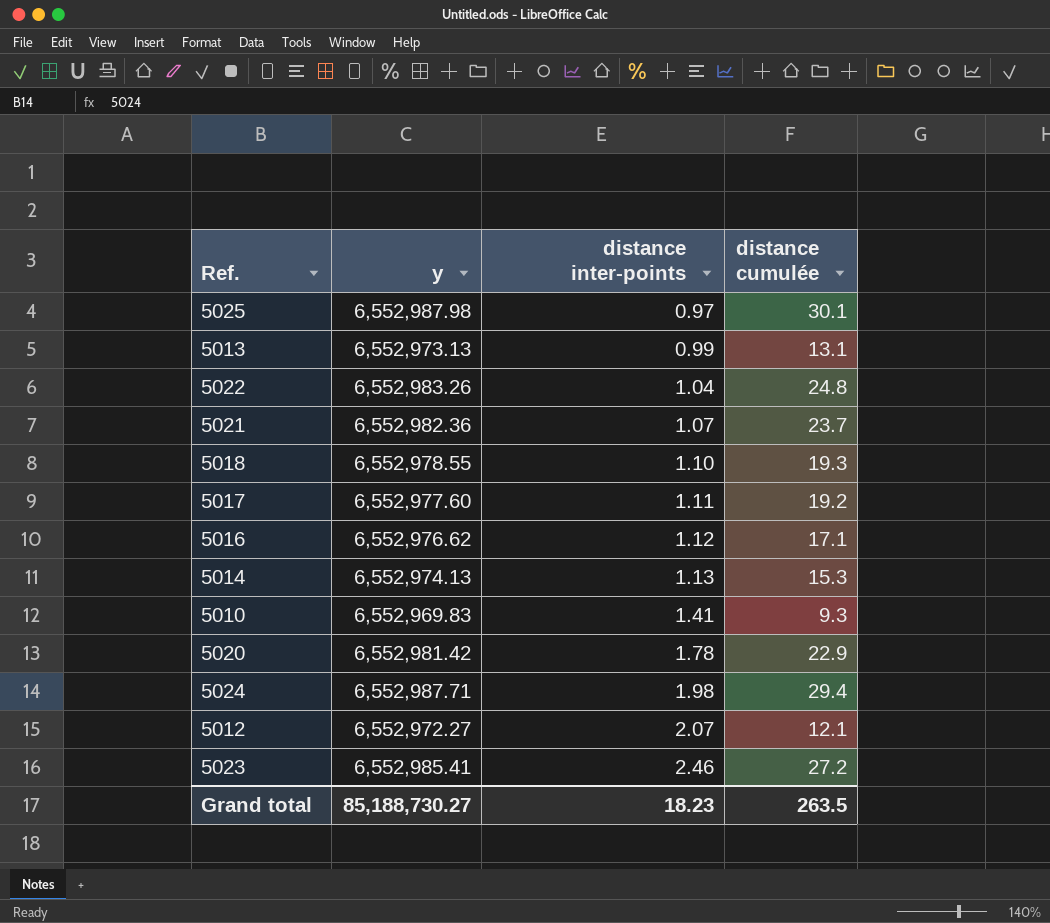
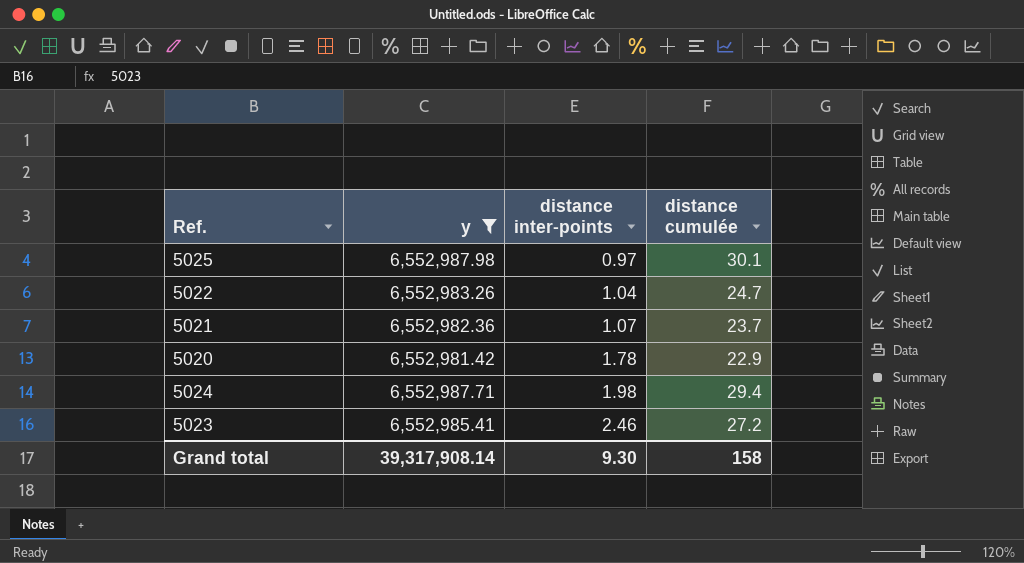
filter: none -> y >= 6,552,981.42
5022 | distance cumulée: 24.8 -> 24.7
Grand total | y: 85,188,730.27 -> 39,317,908.14
Grand total | distance inter-points: 18.23 -> 9.30
Grand total | distance cumulée: 263.5 -> 158

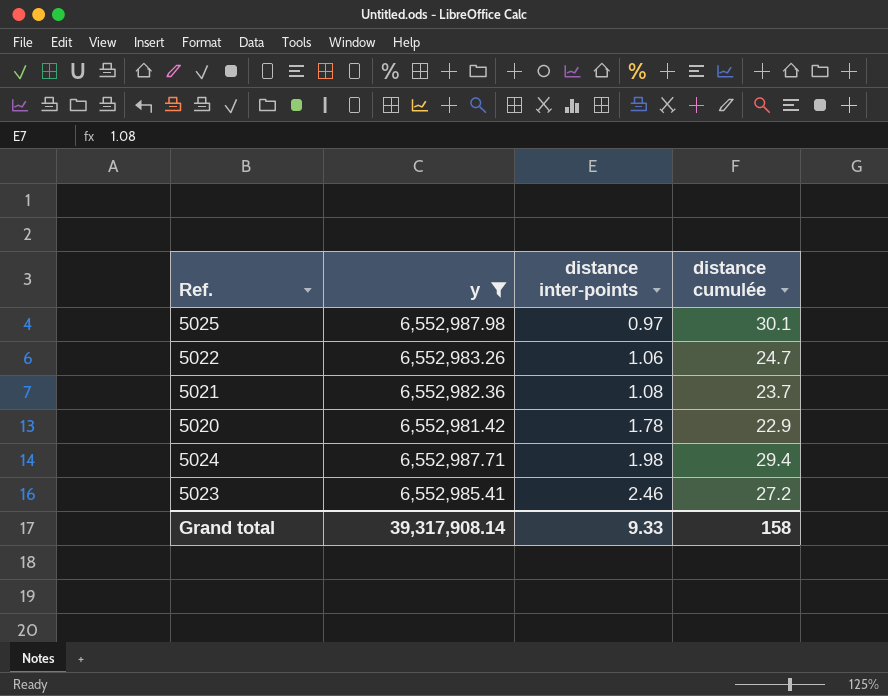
5022 | distance inter-points: 1.04 -> 1.06
5021 | distance inter-points: 1.07 -> 1.08
Grand total | distance inter-points: 9.30 -> 9.33

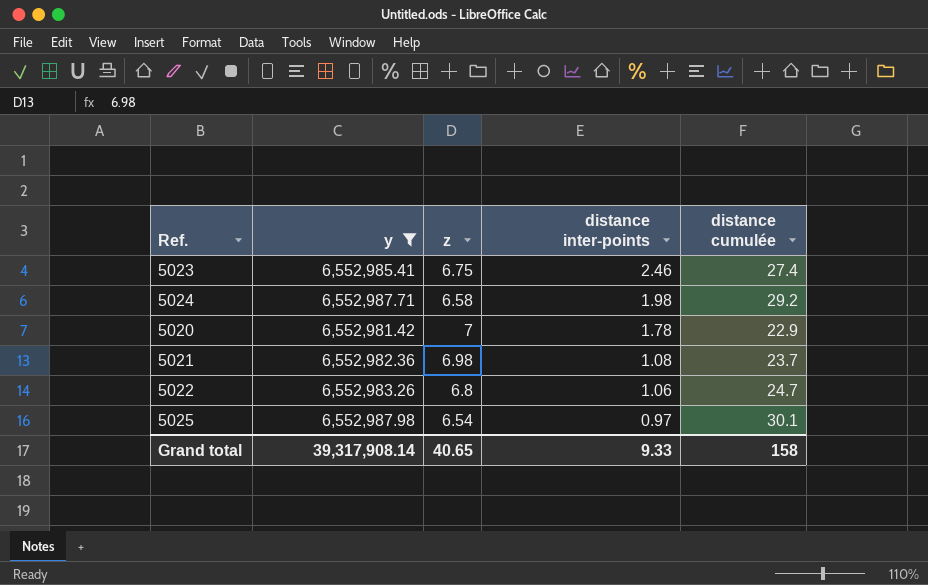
row order: distance inter-points ascending -> distance inter-points descending
column z | position: none -> 3
5023 | distance cumulée: 27.2 -> 27.4
5024 | distance cumulée: 29.4 -> 29.2

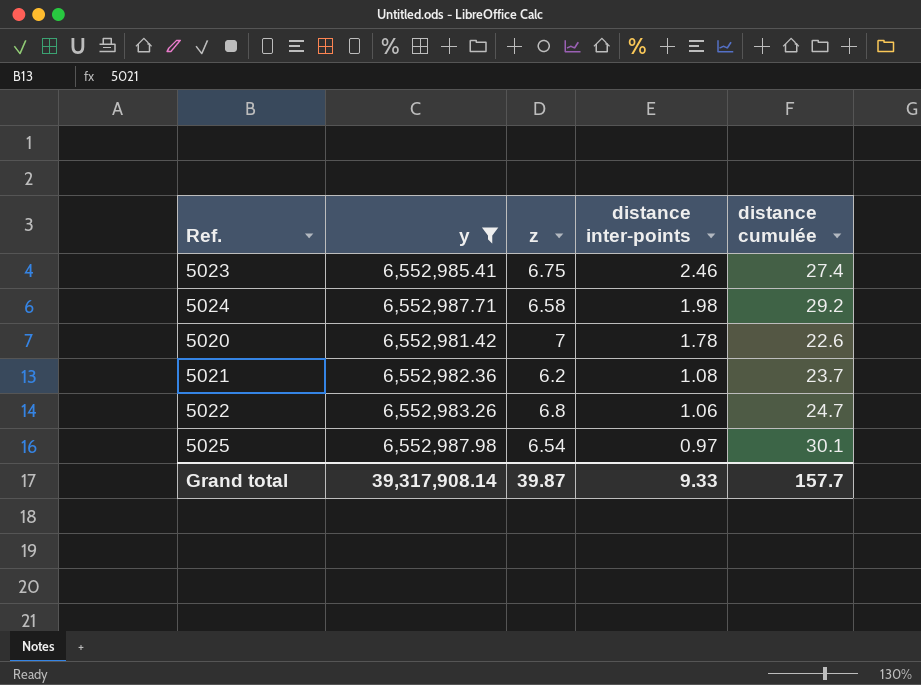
5020 | distance cumulée: 22.9 -> 22.6
5021 | z: 6.98 -> 6.2
Grand total | z: 40.65 -> 39.87
Grand total | distance cumulée: 158 -> 157.7

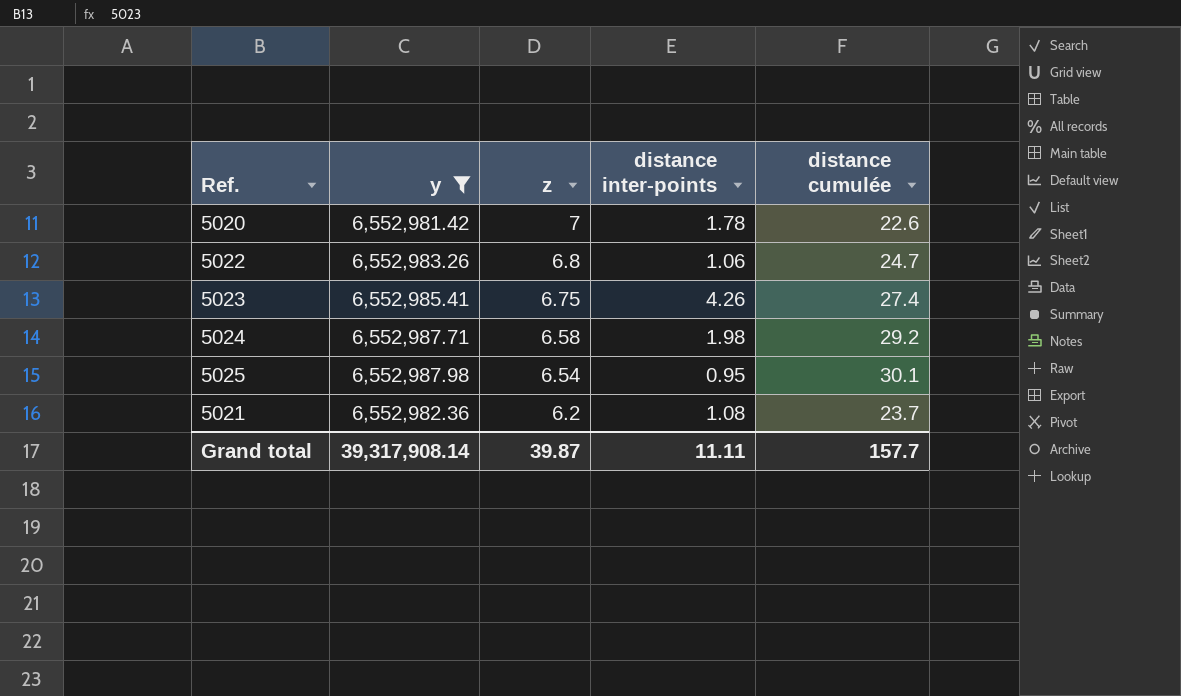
row order: distance inter-points descending -> z descending
5023 | distance inter-points: 2.46 -> 4.26
5025 | distance inter-points: 0.97 -> 0.95
Grand total | distance inter-points: 9.33 -> 11.11

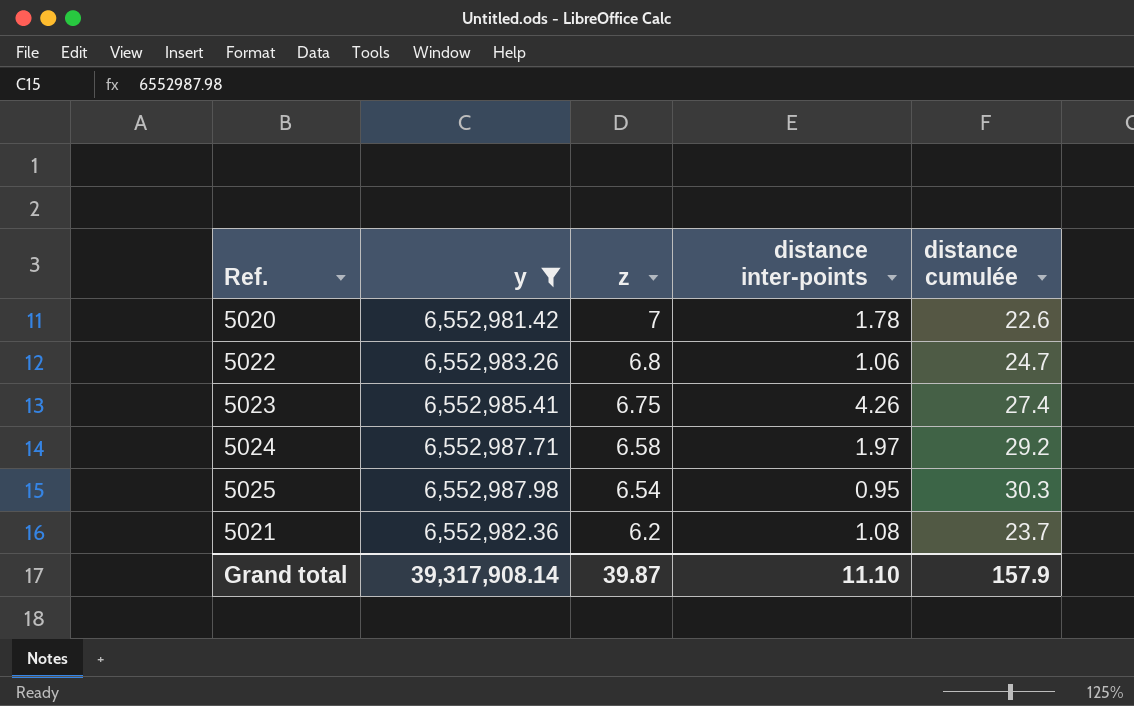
5024 | distance inter-points: 1.98 -> 1.97
5025 | distance cumulée: 30.1 -> 30.3
Grand total | distance inter-points: 11.11 -> 11.10
Grand total | distance cumulée: 157.7 -> 157.9

